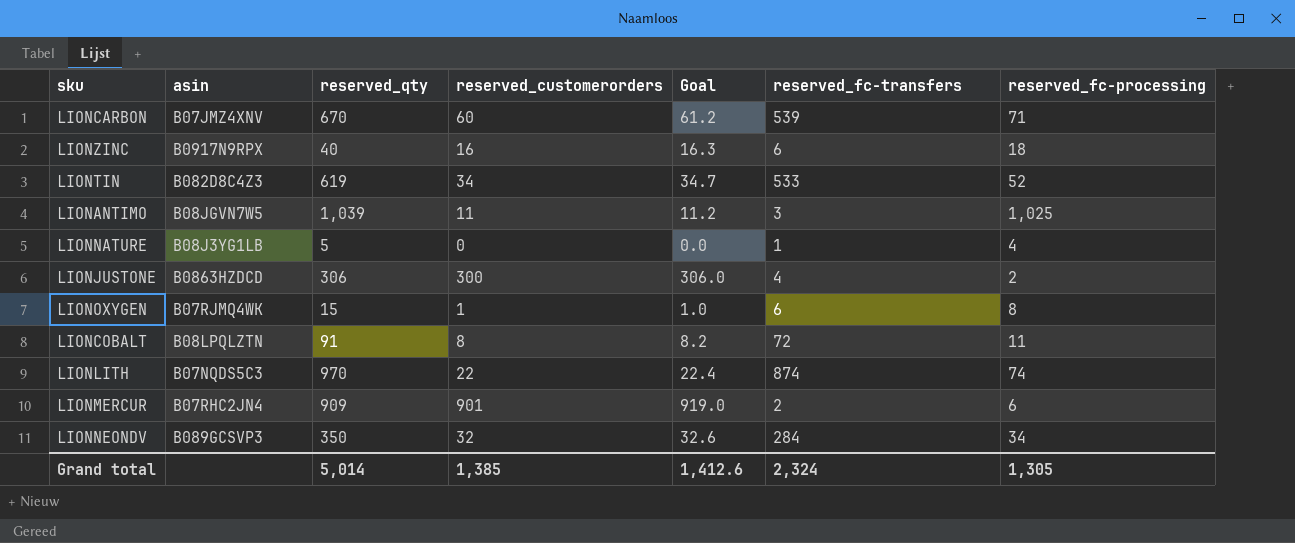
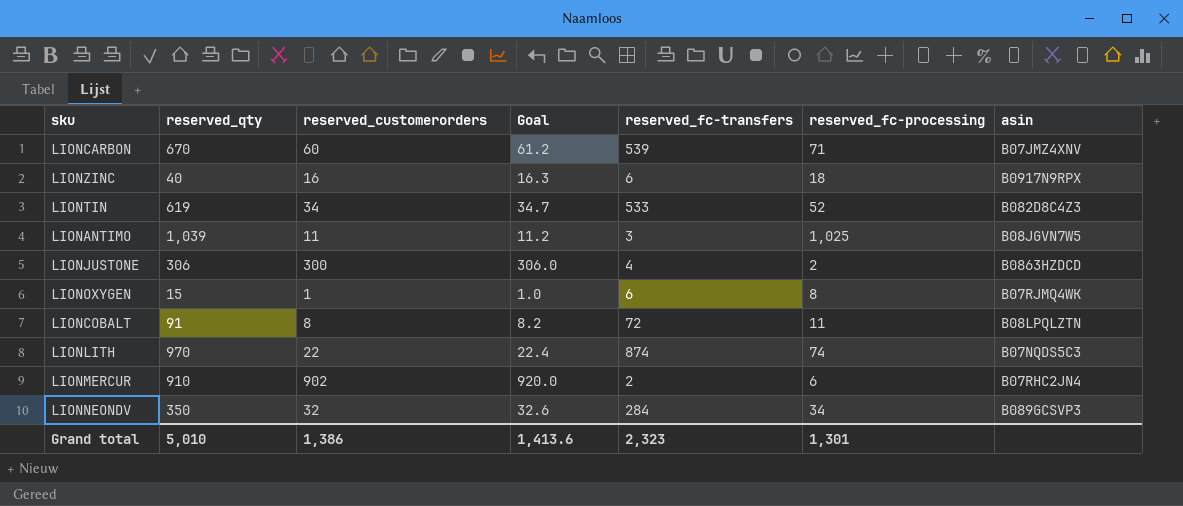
column asin | position: 2 -> 7
row LIONNATURE: B08J3YG1LB | 5 | 0 | 0.0 | 1 | 4 -> none
LIONMERCUR | reserved_qty: 909 -> 910
LIONMERCUR | reserved_customerorders: 901 -> 902
LIONMERCUR | Goal: 919.0 -> 920.0
Grand total | reserved_qty: 5,014 -> 5,010
Grand total | reserved_customerorders: 1,385 -> 1,386
Grand total | Goal: 1,412.6 -> 1,413.6
Grand total | reserved_fc-transfers: 2,324 -> 2,323
Grand total | reserved_fc-processing: 1,305 -> 1,301

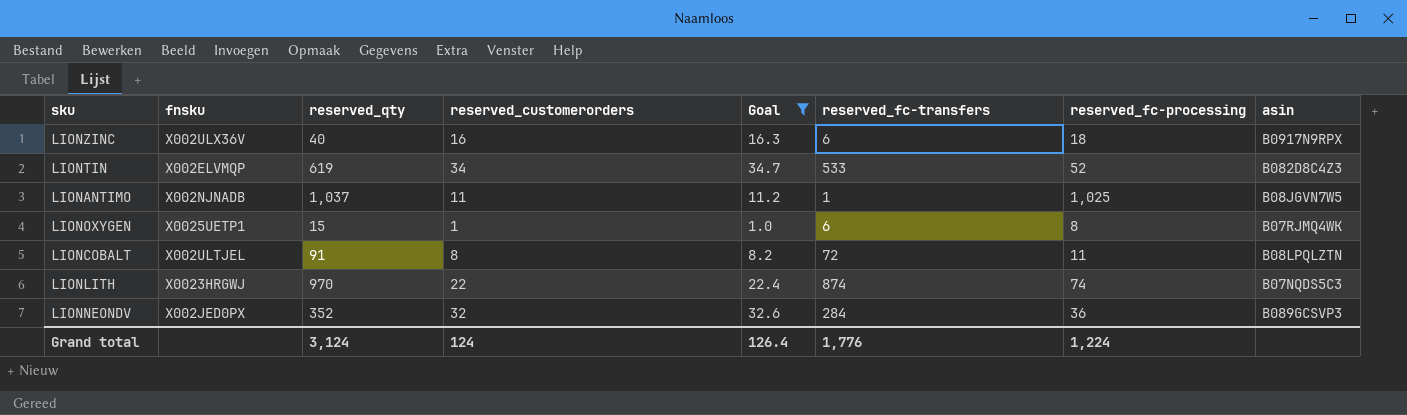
filter: none -> Goal <= 34.7
column fnsku | position: none -> 2
LIONANTIMO | reserved_qty: 1,039 -> 1,037
LIONANTIMO | reserved_fc-transfers: 3 -> 1
LIONNEONDV | reserved_qty: 350 -> 352
LIONNEONDV | reserved_fc-processing: 34 -> 36
Grand total | reserved_qty: 5,010 -> 3,124
Grand total | reserved_customerorders: 1,386 -> 124
Grand total | Goal: 1,413.6 -> 126.4
Grand total | reserved_fc-transfers: 2,323 -> 1,776
Grand total | reserved_fc-processing: 1,301 -> 1,224

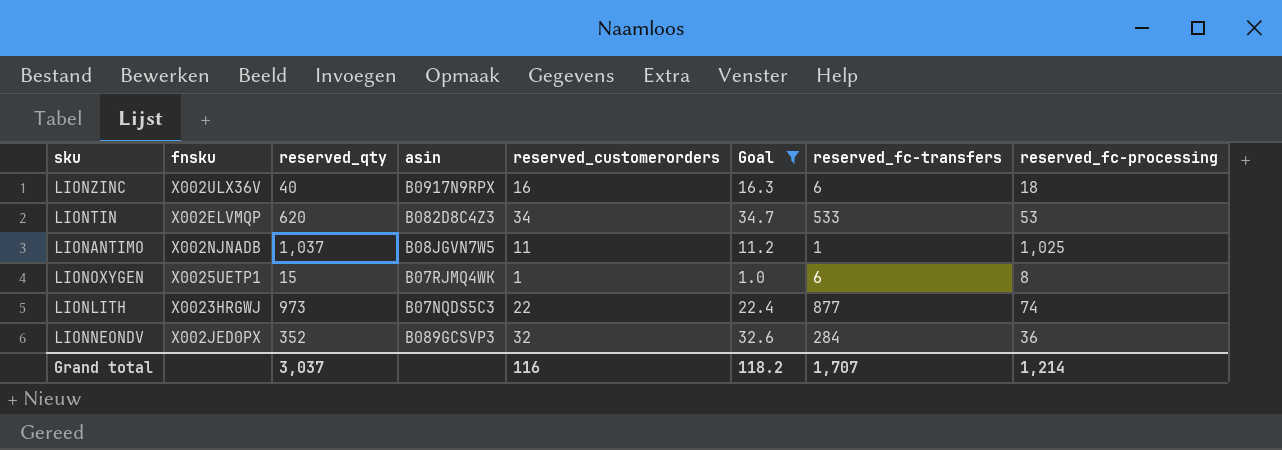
column asin | position: 8 -> 4
row LIONCOBALT: X002ULTJEL | 91 | 8 | 8.2 | 72 | 11 | B08LPQLZTN -> none
LIONTIN | reserved_qty: 619 -> 620
LIONTIN | reserved_fc-processing: 52 -> 53
LIONLITH | reserved_qty: 970 -> 973
LIONLITH | reserved_fc-transfers: 874 -> 877
Grand total | reserved_qty: 3,124 -> 3,037
Grand total | reserved_customerorders: 124 -> 116
Grand total | Goal: 126.4 -> 118.2
Grand total | reserved_fc-transfers: 1,776 -> 1,707
Grand total | reserved_fc-processing: 1,224 -> 1,214

